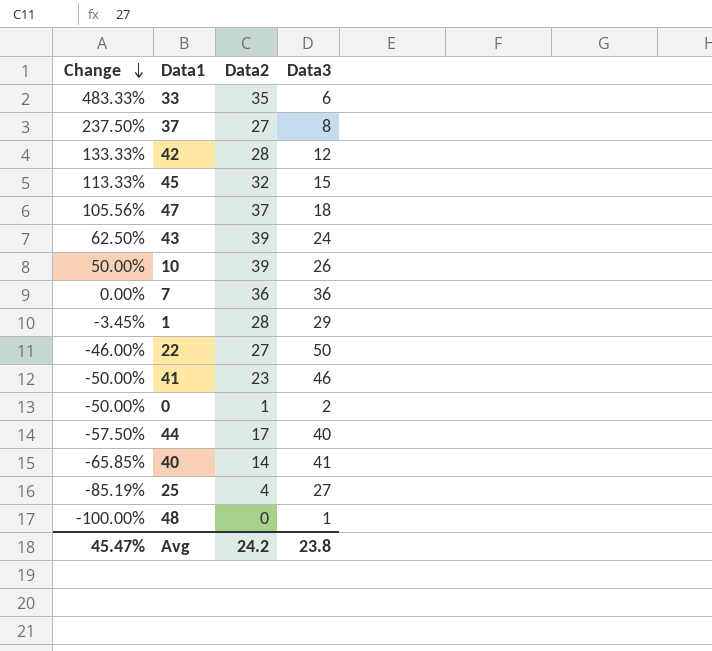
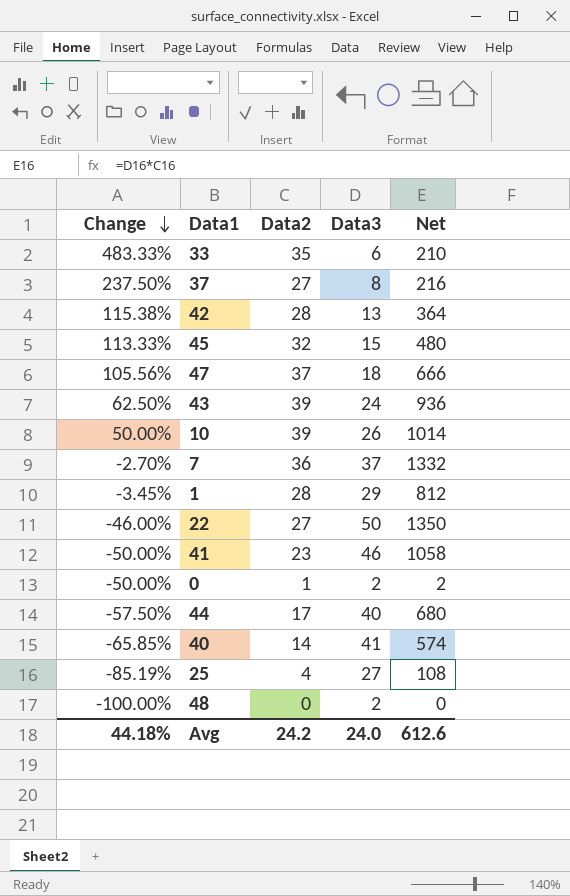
column Net | formula: none -> [Data2] * [Data3]
42 | Change: 133.33% -> 115.38%
42 | Data3: 12 -> 13
7 | Change: 0.00% -> -2.70%
7 | Data3: 36 -> 37
48 | Data3: 1 -> 2
Avg | Change: 45.47% -> 44.18%
Avg | Data3: 23.8 -> 24.0

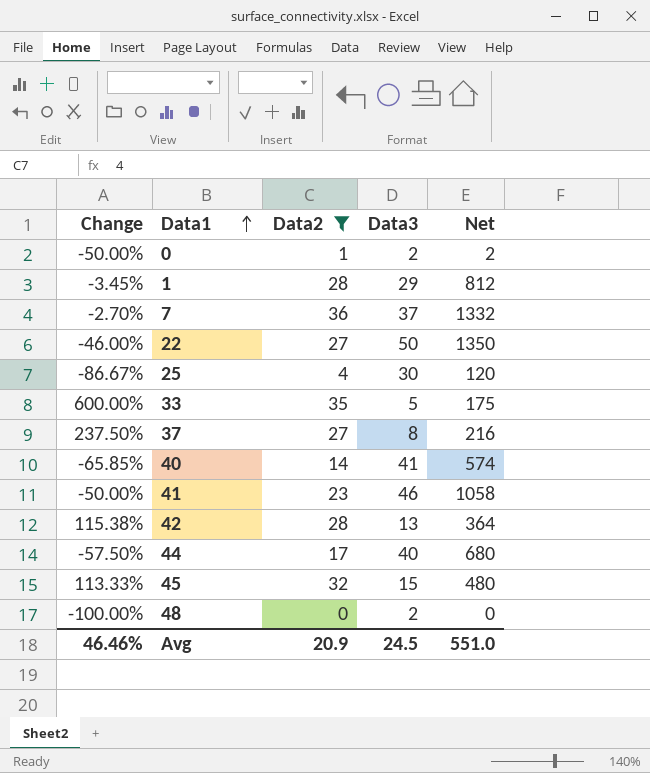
filter: none -> Data2 <= 36
row order: Change descending -> Data1 ascending
25 | Change: -85.19% -> -86.67%
25 | Data3: 27 -> 30
25 | Net: 108 -> 120
33 | Change: 483.33% -> 600.00%
33 | Data3: 6 -> 5
33 | Net: 210 -> 175
Avg | Change: 44.18% -> 46.46%
Avg | Data2: 24.2 -> 20.9
Avg | Data3: 24.0 -> 24.5
Avg | Net: 612.6 -> 551.0

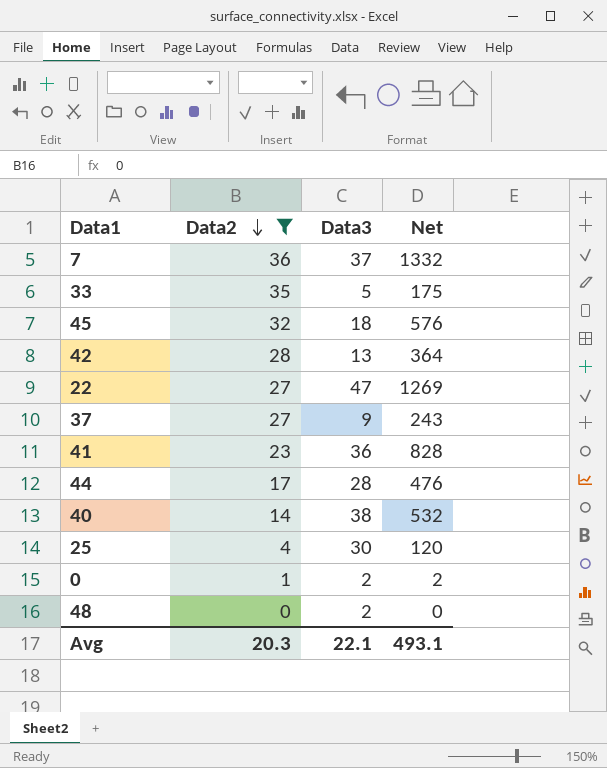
row order: Data1 ascending -> Data2 descending
column Change | formula: ([Data2] - [Data3]) / [Data3] -> none
row 1: -3.45% | 28 | 29 | 812 -> none
45 | Data3: 15 -> 18
45 | Net: 480 -> 576
22 | Data3: 50 -> 47
22 | Net: 1350 -> 1269
37 | Data3: 8 -> 9
37 | Net: 216 -> 243
41 | Data3: 46 -> 36
41 | Net: 1058 -> 828
44 | Data3: 40 -> 28
44 | Net: 680 -> 476
40 | Data3: 41 -> 38
40 | Net: 574 -> 532
Avg | Data2: 20.9 -> 20.3
Avg | Data3: 24.5 -> 22.1
Avg | Net: 551.0 -> 493.1

